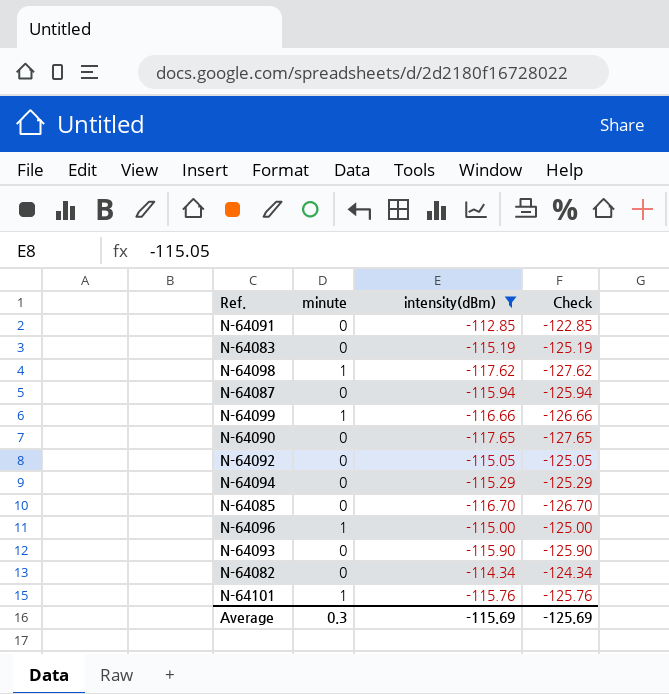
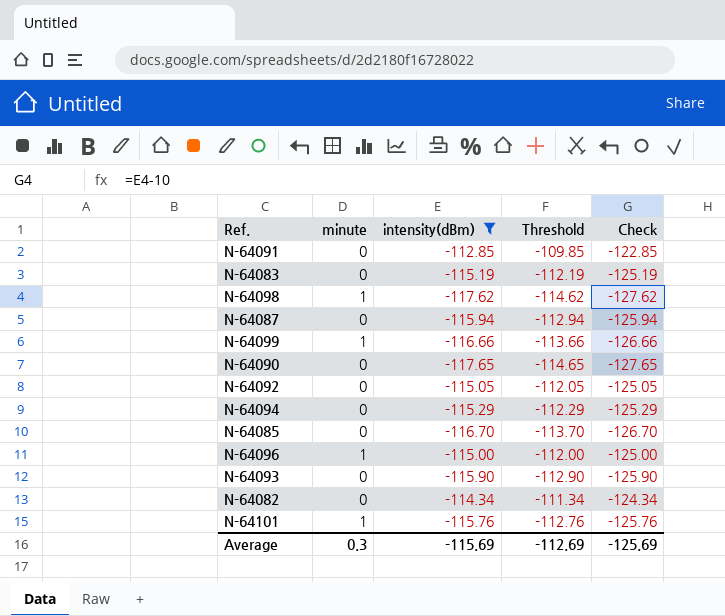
column Threshold | formula: none -> [intensity(dBm)] + 3

